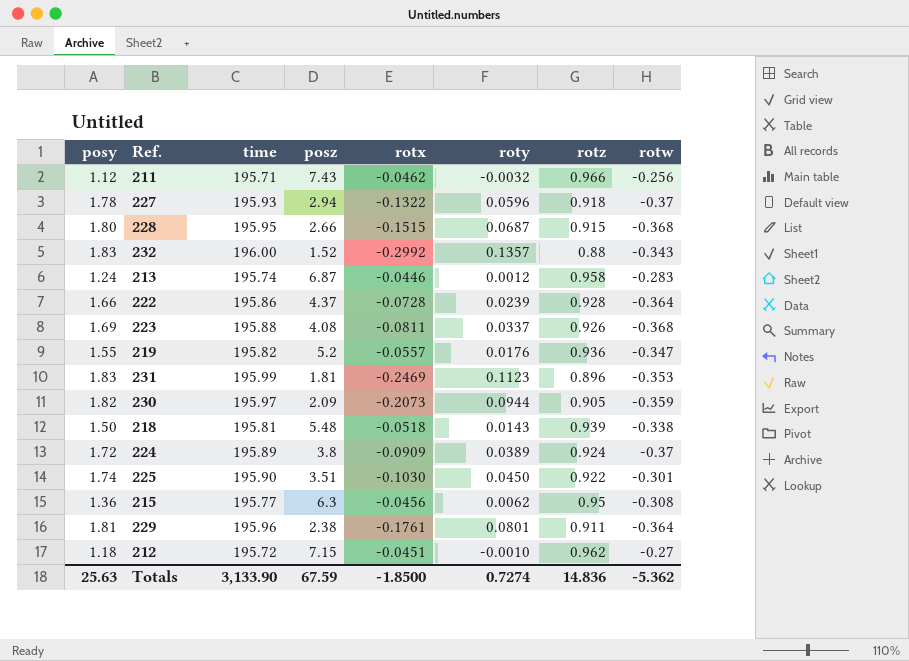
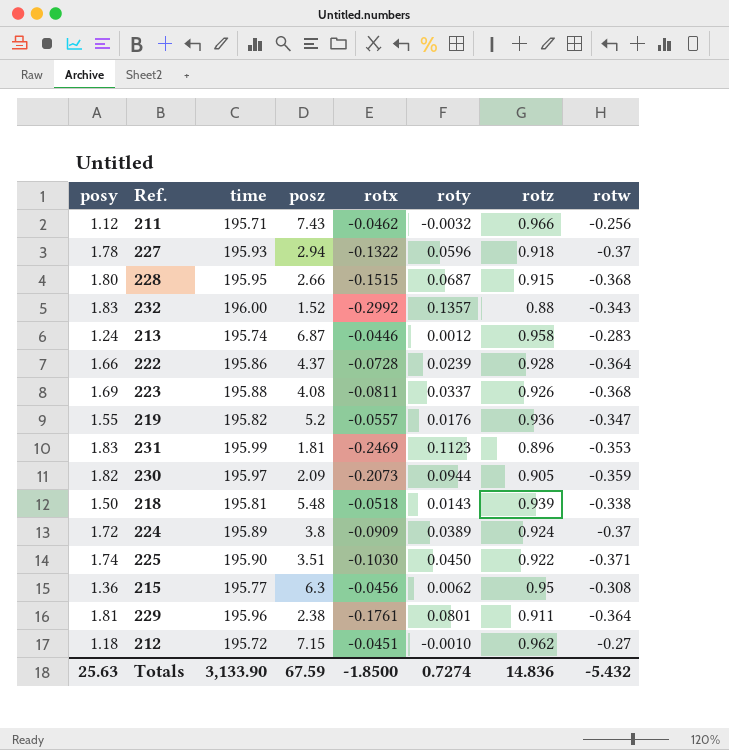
225 | rotw: -0.301 -> -0.371
Totals | rotw: -5.362 -> -5.432

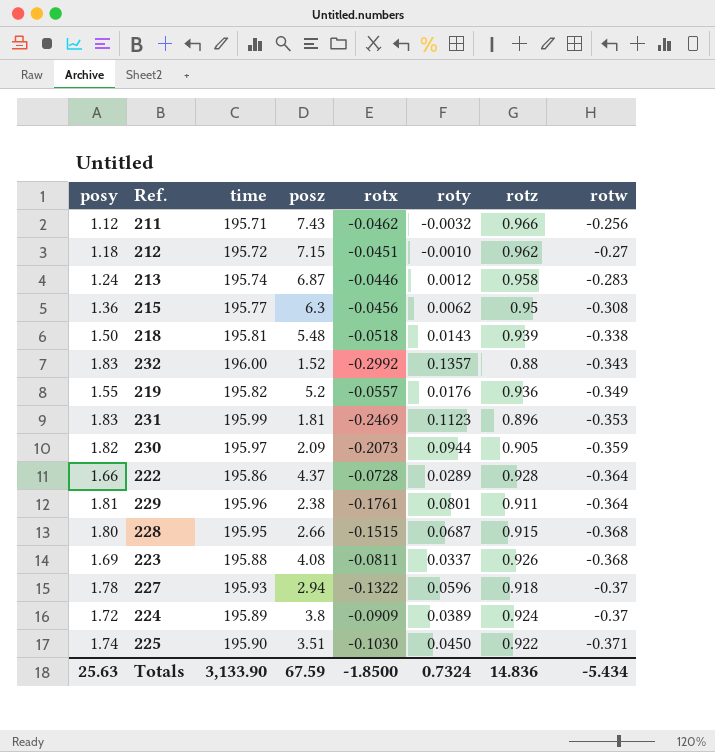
row order: none -> rotw descending
219 | rotw: -0.347 -> -0.349
222 | roty: 0.0239 -> 0.0289
Totals | roty: 0.7274 -> 0.7324
Totals | rotw: -5.432 -> -5.434

